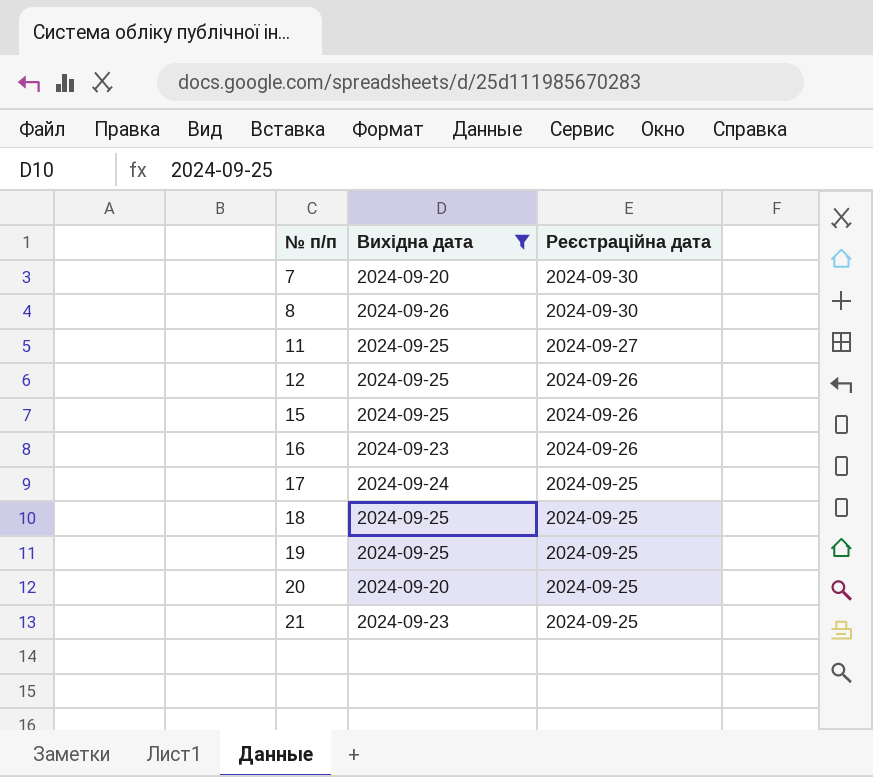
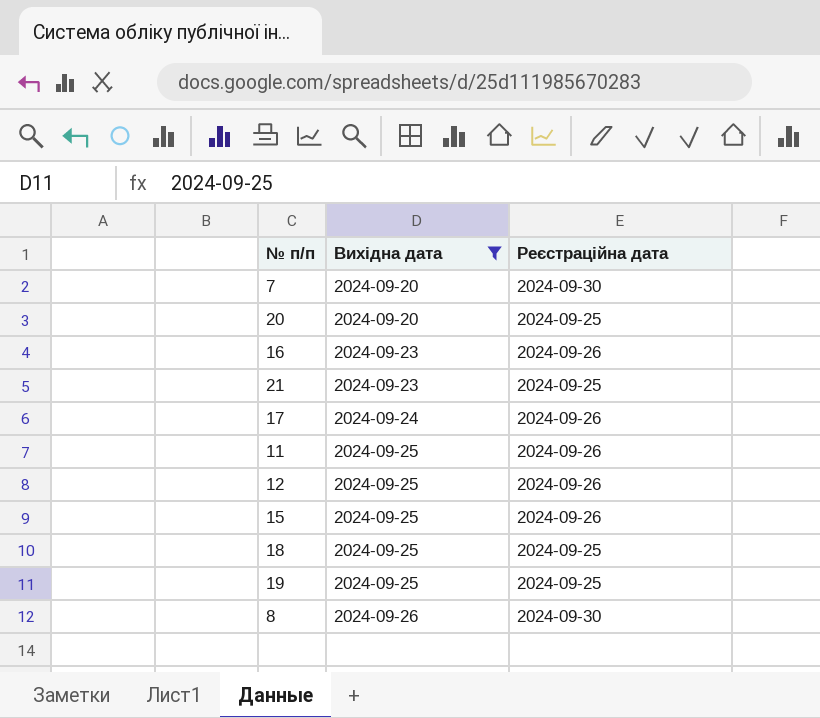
row order: № п/п ascending -> Вихідна дата ascending
17 | Реєстраційна дата: 2024-09-25 -> 2024-09-26
11 | Реєстраційна дата: 2024-09-27 -> 2024-09-26

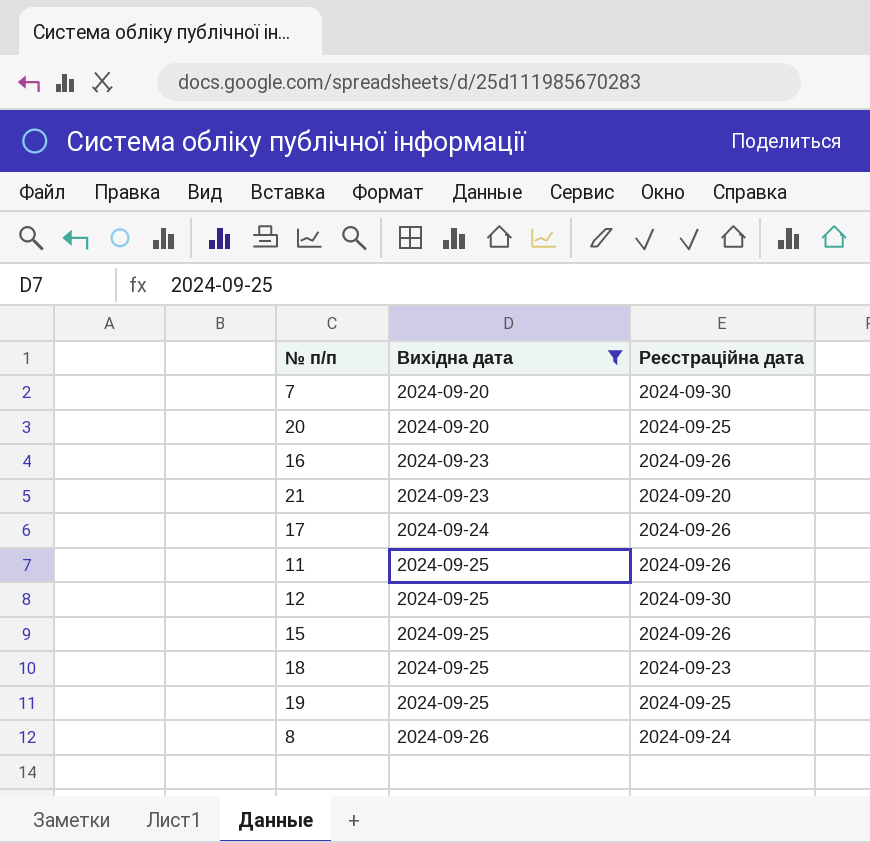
21 | Реєстраційна дата: 2024-09-25 -> 2024-09-20
12 | Реєстраційна дата: 2024-09-26 -> 2024-09-30
18 | Реєстраційна дата: 2024-09-25 -> 2024-09-23
8 | Реєстраційна дата: 2024-09-30 -> 2024-09-24

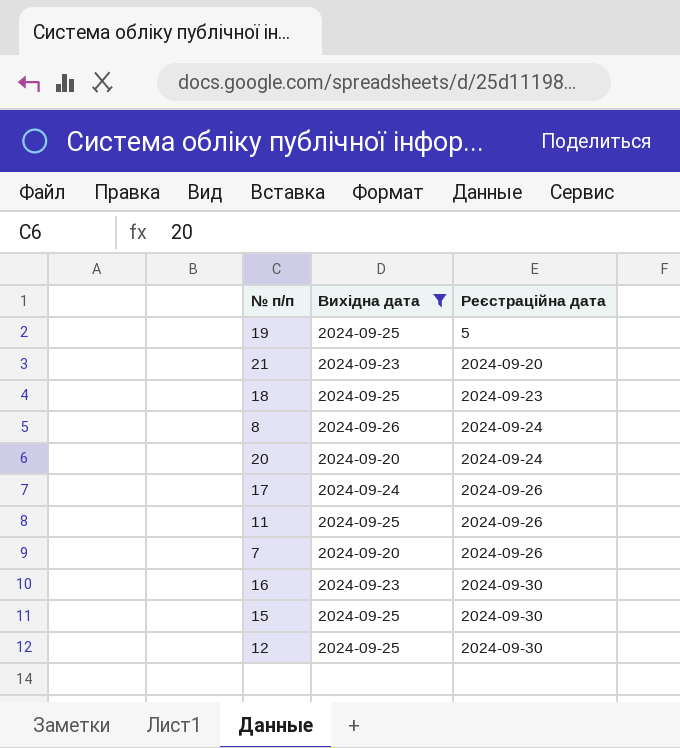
row order: Вихідна дата ascending -> Реєстраційна дата ascending
19 | Реєстраційна дата: 2024-09-25 -> 5
20 | Реєстраційна дата: 2024-09-25 -> 2024-09-24
7 | Реєстраційна дата: 2024-09-30 -> 2024-09-26
16 | Реєстраційна дата: 2024-09-26 -> 2024-09-30
15 | Реєстраційна дата: 2024-09-26 -> 2024-09-30

